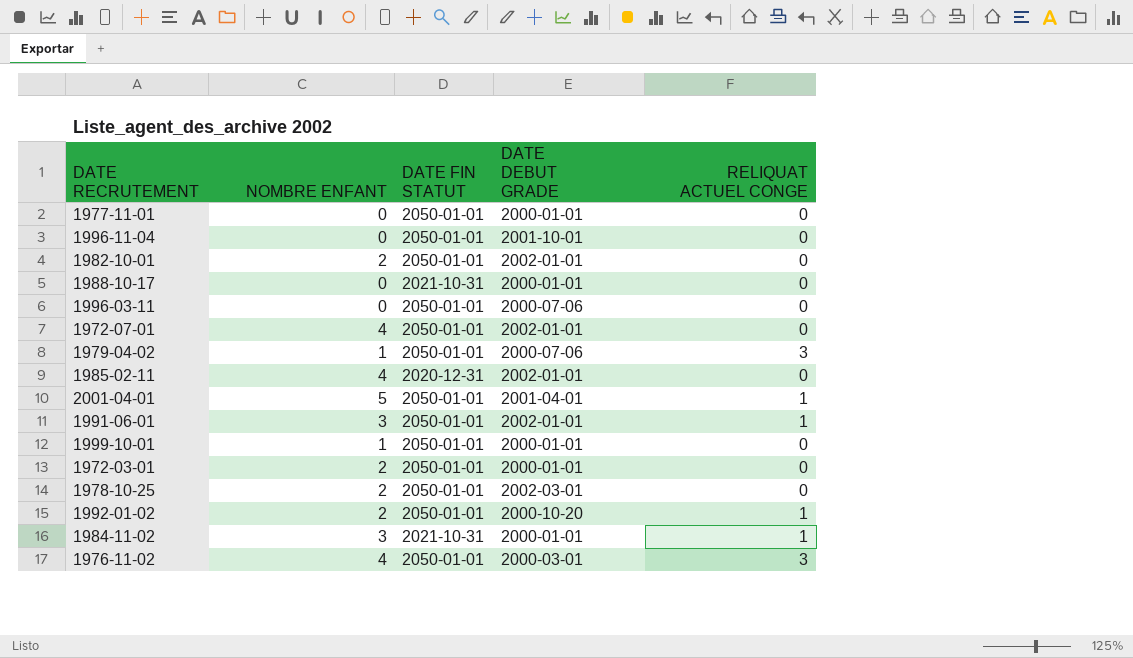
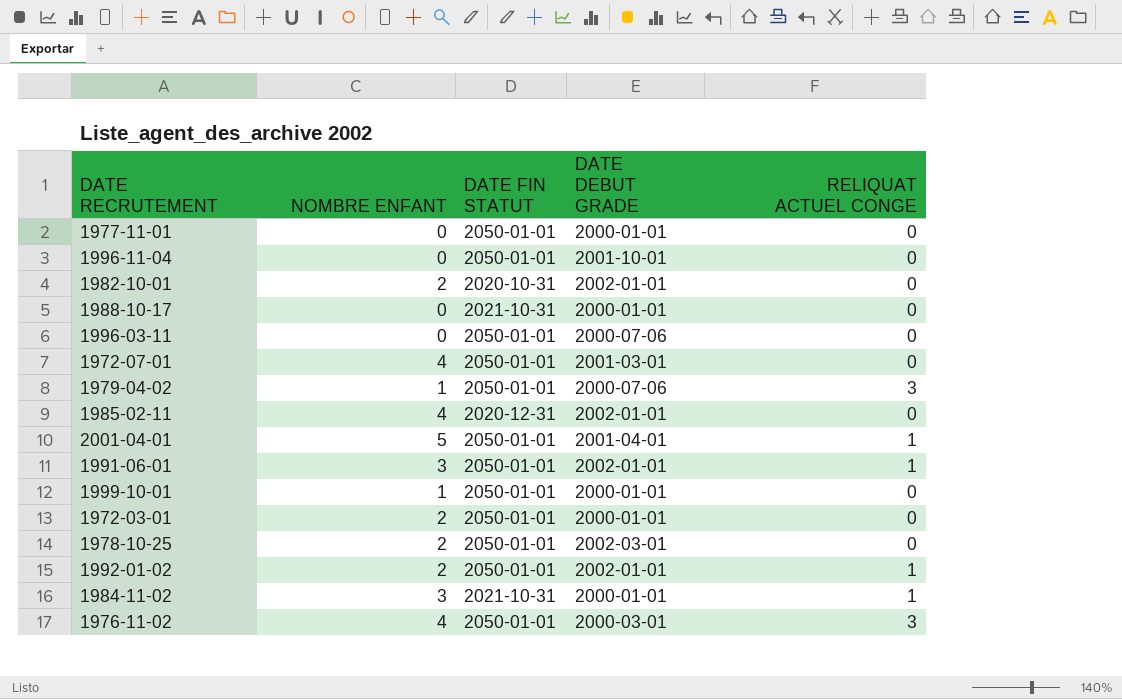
1982-10-01 | DATE FIN STATUT: 2050-01-01 -> 2020-10-31
1972-07-01 | DATE DEBUT GRADE: 2002-01-01 -> 2001-03-01
1992-01-02 | DATE DEBUT GRADE: 2000-10-20 -> 2002-01-01

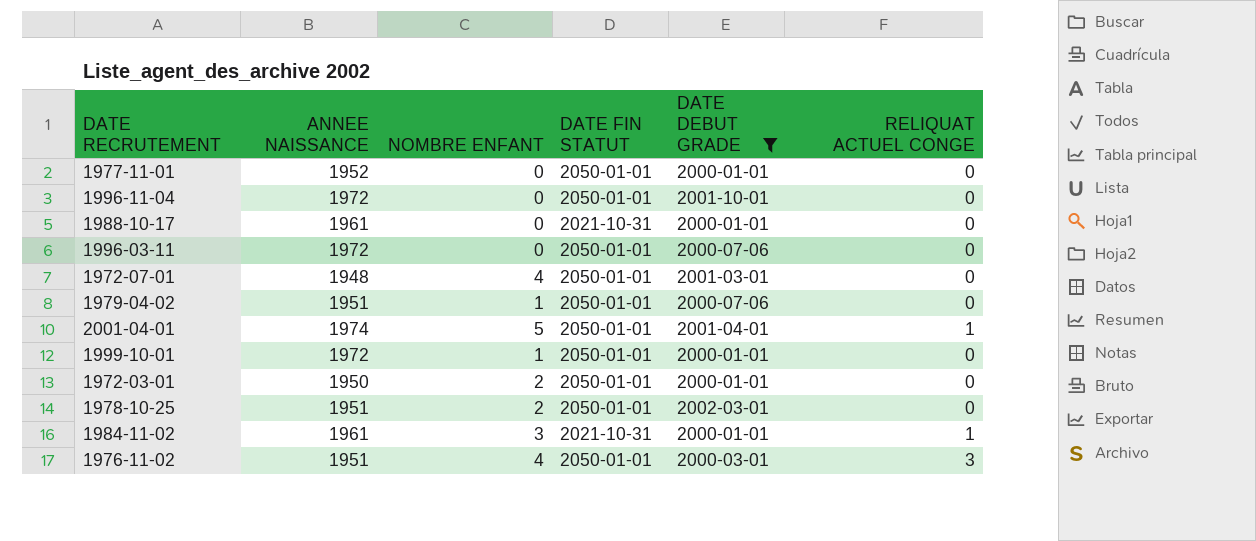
filter: none -> DATE DEBUT GRADE != 2002-01-01
column ANNEE NAISSANCE | position: none -> 2
1979-04-02 | RELIQUAT ACTUEL CONGE: 3 -> 0

